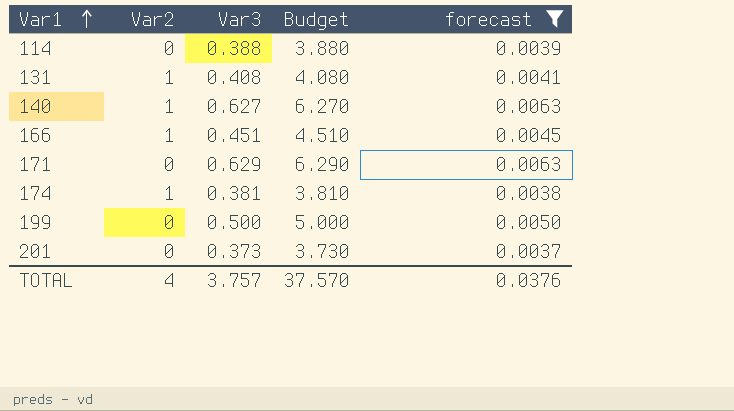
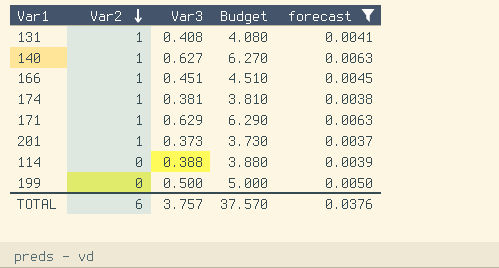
row order: Var1 ascending -> Var2 descending
171 | Var2: 0 -> 1
201 | Var2: 0 -> 1
TOTAL | Var2: 4 -> 6

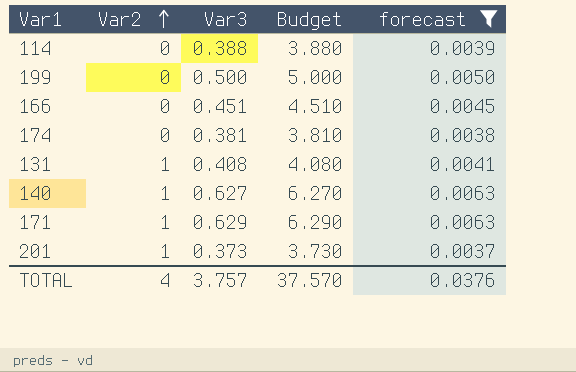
row order: Var2 descending -> Var2 ascending
166 | Var2: 1 -> 0
174 | Var2: 1 -> 0
TOTAL | Var2: 6 -> 4

